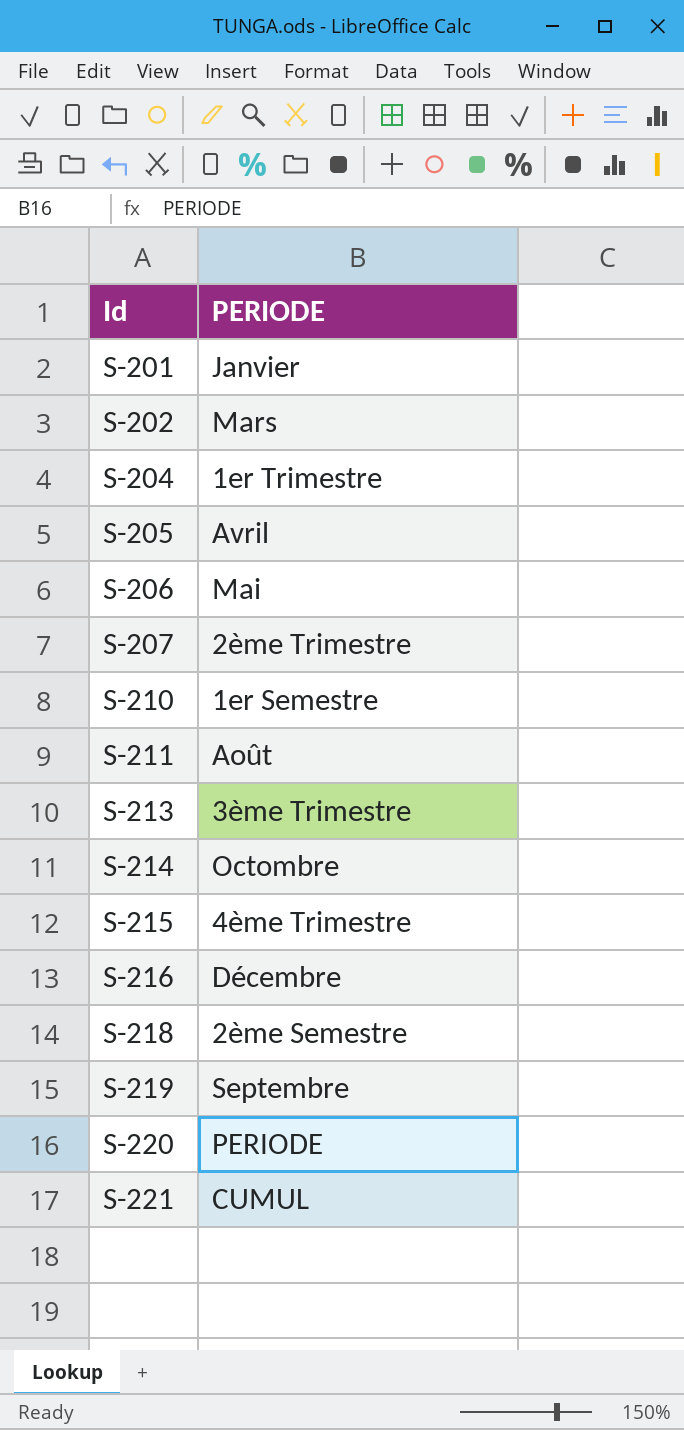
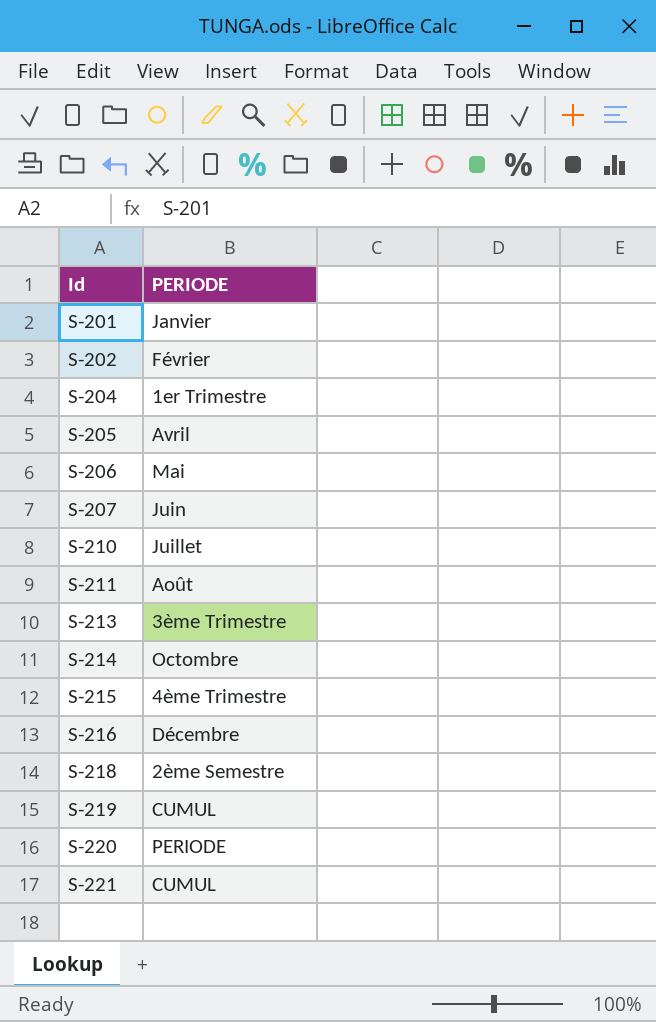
S-202 | PERIODE: Mars -> Février
S-207 | PERIODE: 2ème Trimestre -> Juin
S-210 | PERIODE: 1er Semestre -> Juillet
S-219 | PERIODE: Septembre -> CUMUL

